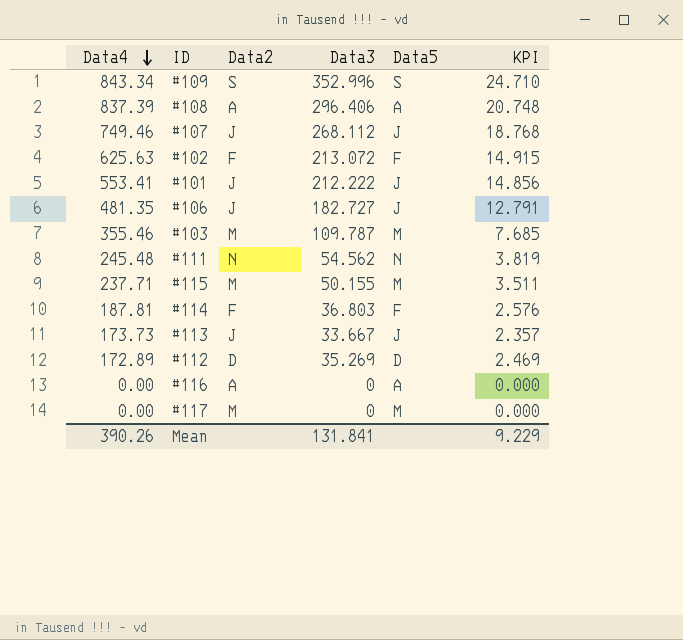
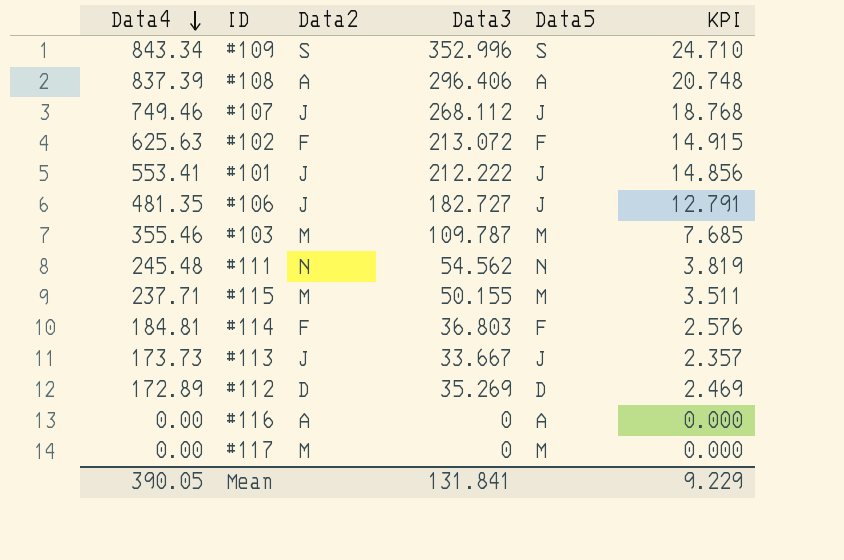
#114 | Data4: 187.81 -> 184.81
Mean | Data4: 390.26 -> 390.05

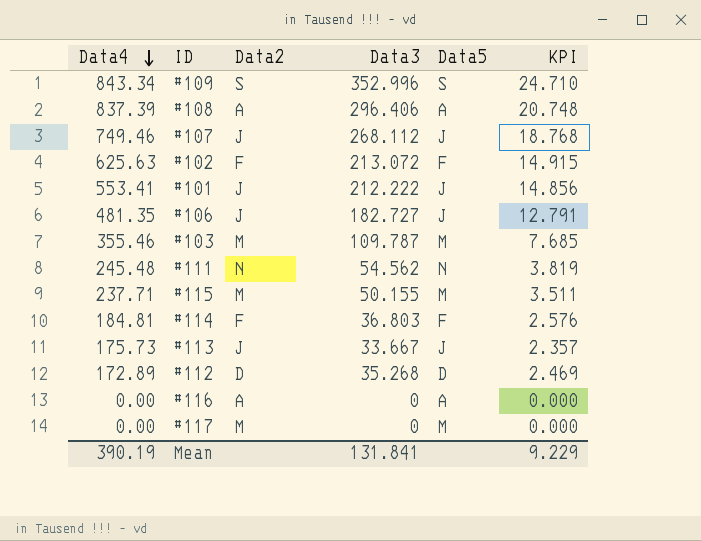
#113 | Data4: 173.73 -> 175.73
#112 | Data3: 35.269 -> 35.268
Mean | Data4: 390.05 -> 390.19

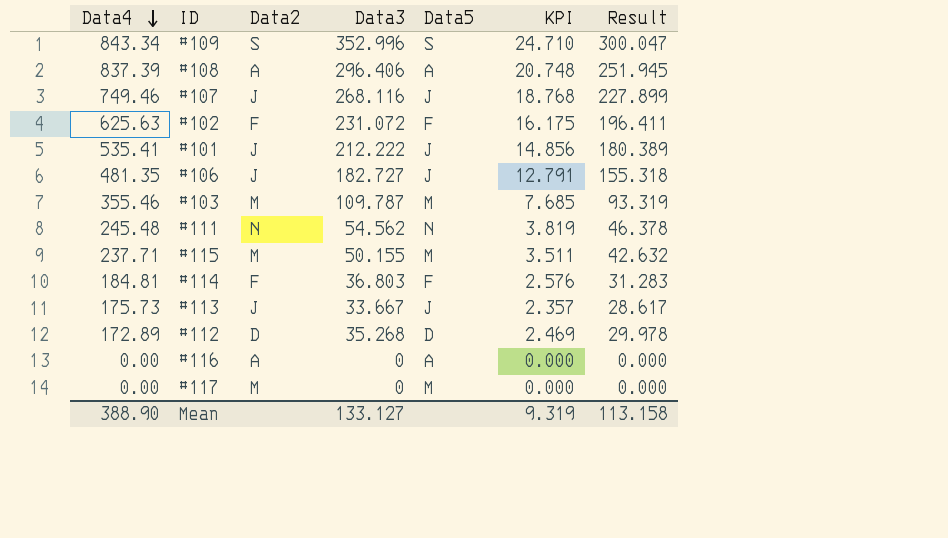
column Result | formula: none -> [Data3] * 0.85
#107 | Data3: 268.112 -> 268.116
#102 | Data3: 213.072 -> 231.072
#102 | KPI: 14.915 -> 16.175
#101 | Data4: 553.41 -> 535.41
Mean | Data4: 390.19 -> 388.90
Mean | Data3: 131.841 -> 133.127
Mean | KPI: 9.229 -> 9.319

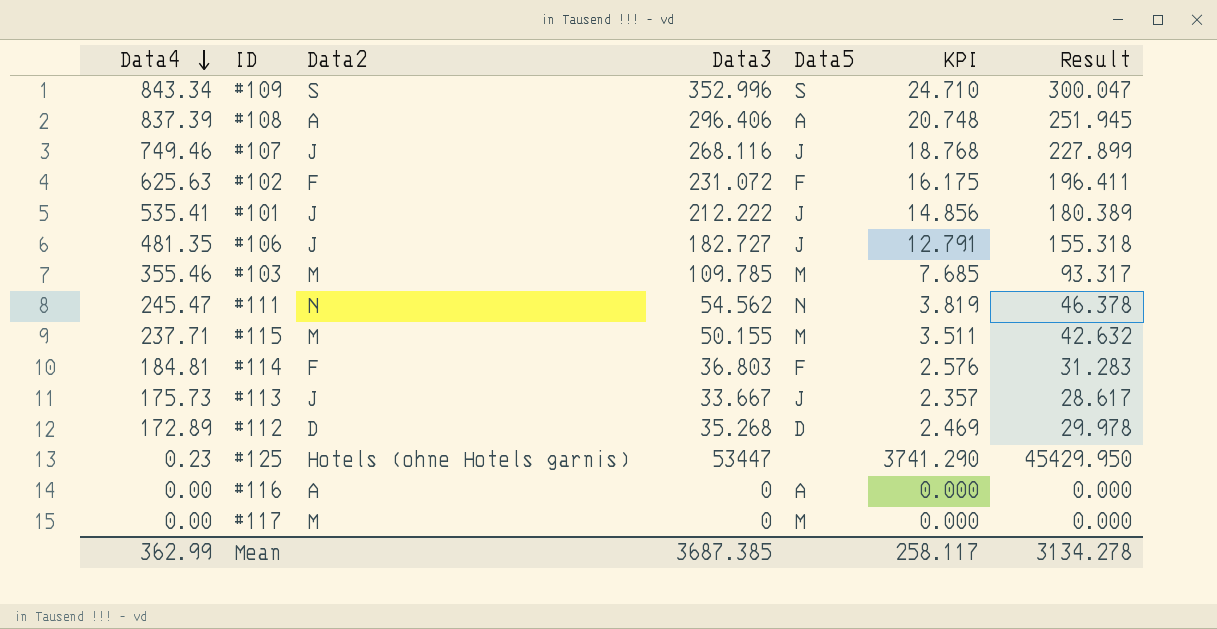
#103 | Data3: 109.787 -> 109.785
#103 | Result: 93.319 -> 93.317
#111 | Data4: 245.48 -> 245.47
row #125: none -> 0.23 | Hotels (ohne Hotels garnis) | 53447 | none | 3741.290 | 45429.950
Mean | Data4: 388.90 -> 362.99
Mean | Data3: 133.127 -> 3687.385
Mean | KPI: 9.319 -> 258.117
Mean | Result: 113.158 -> 3134.278

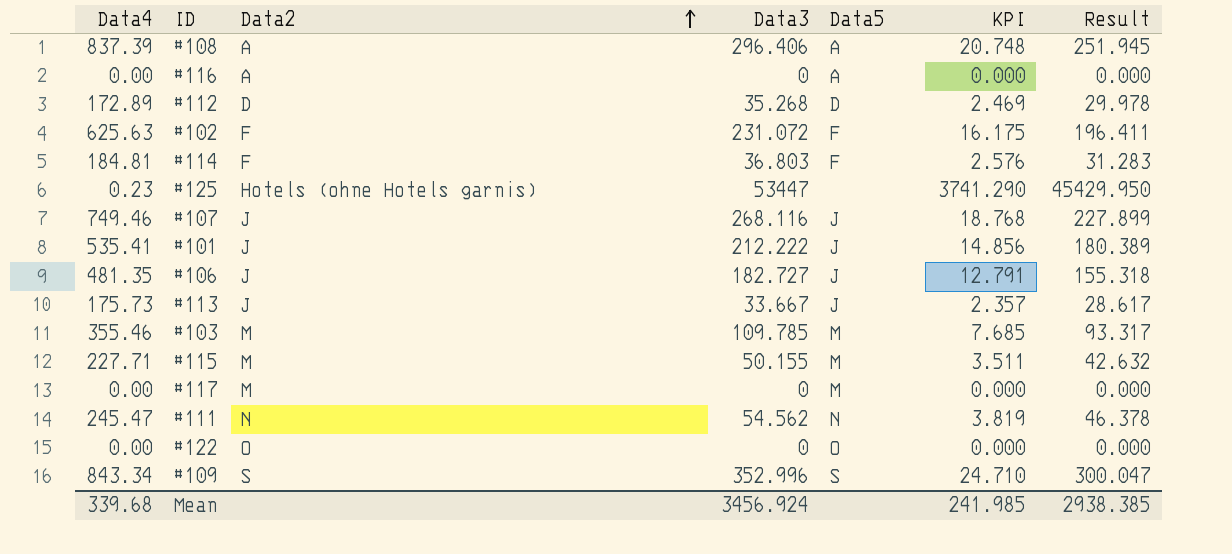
row order: Data4 descending -> Data2 ascending
#115 | Data4: 237.71 -> 227.71
row #122: none -> 0.00 | O | 0 | O | 0.000 | 0.000
Mean | Data4: 362.99 -> 339.68
Mean | Data3: 3687.385 -> 3456.924
Mean | KPI: 258.117 -> 241.985
Mean | Result: 3134.278 -> 2938.385

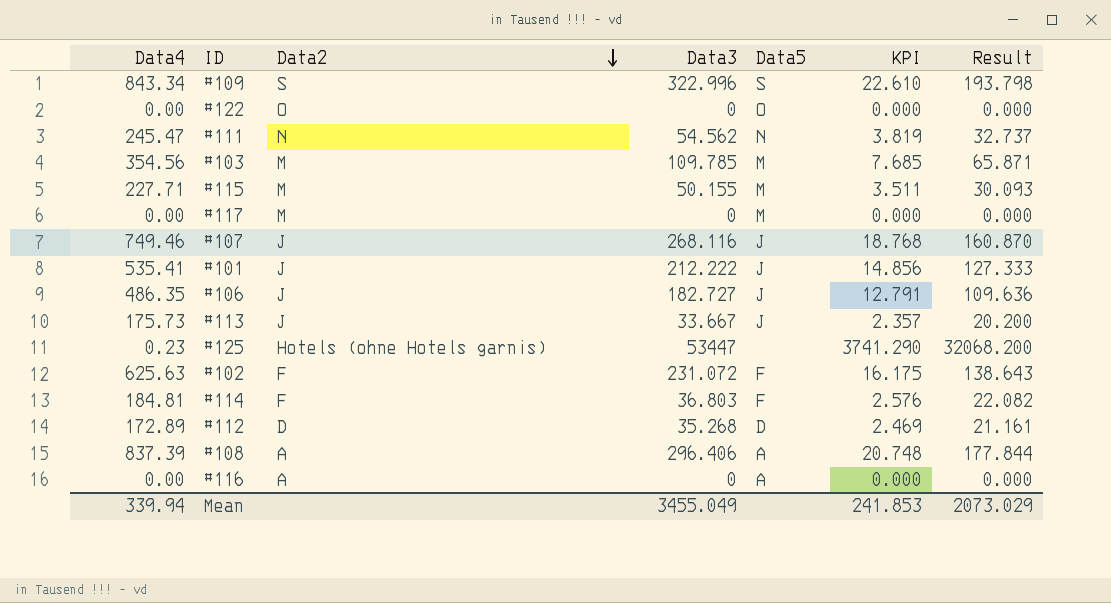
row order: Data2 ascending -> Data2 descending
column Result | formula: [Data3] * 0.85 -> [Data3] * 0.6
#109 | Data3: 352.996 -> 322.996
#109 | KPI: 24.710 -> 22.610
#103 | Data4: 355.46 -> 354.56
#106 | Data4: 481.35 -> 486.35
Mean | Data4: 339.68 -> 339.94
Mean | Data3: 3456.924 -> 3455.049
Mean | KPI: 241.985 -> 241.853
Mean | Result: 2938.385 -> 2073.029

